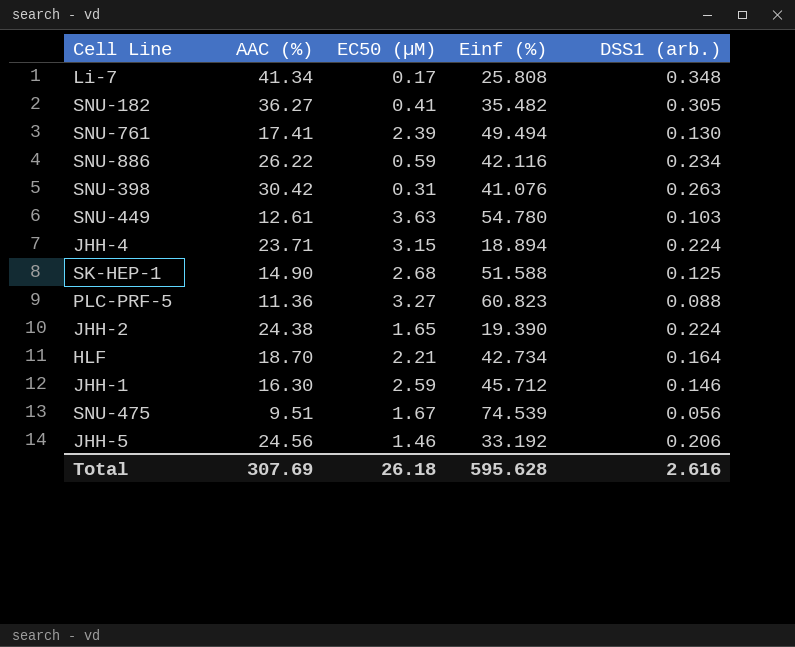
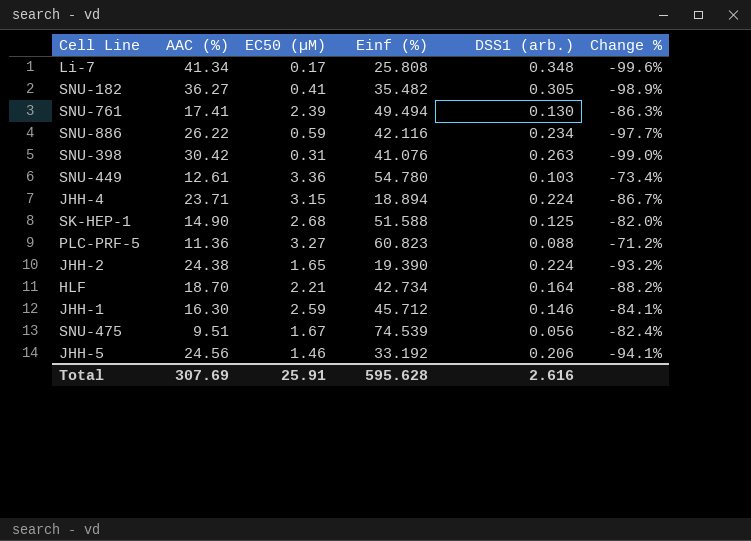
column Change % | formula: none -> ([EC50 (µM)] - [AAC (%)]) / [AAC (%)]
SNU-449 | EC50 (µM): 3.63 -> 3.36
Total | EC50 (µM): 26.18 -> 25.91

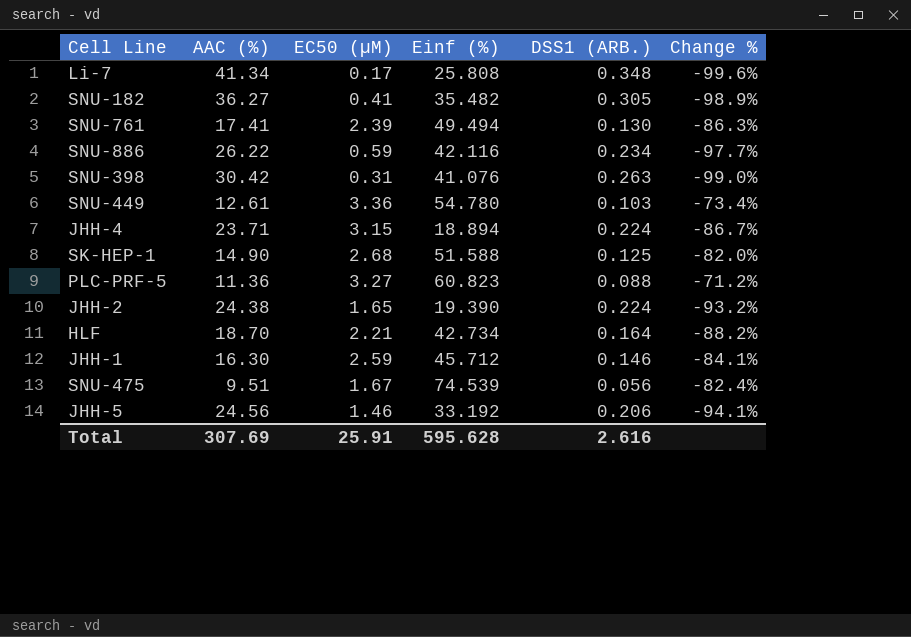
column name: DSS1 (arb.) -> DSS1 (ARB.)

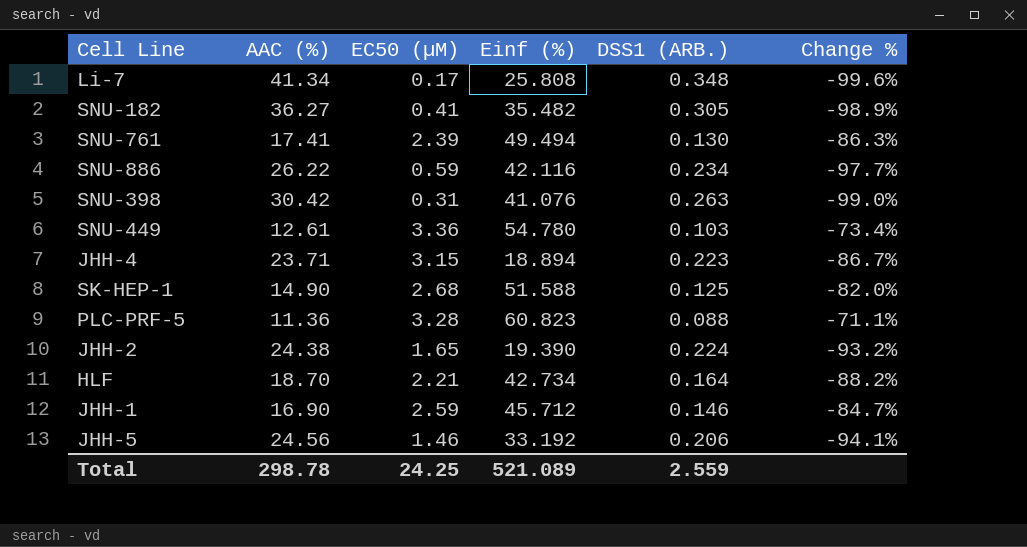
row SNU-475: 9.51 | 1.67 | 74.539 | 0.056 | -82.4% -> none
JHH-4 | DSS1 (ARB.): 0.224 -> 0.223
PLC-PRF-5 | EC50 (µM): 3.27 -> 3.28
PLC-PRF-5 | Change %: -71.2% -> -71.1%
JHH-1 | AAC (%): 16.30 -> 16.90
JHH-1 | Change %: -84.1% -> -84.7%
Total | AAC (%): 307.69 -> 298.78
Total | EC50 (µM): 25.91 -> 24.25
Total | Einf (%): 595.628 -> 521.089
Total | DSS1 (ARB.): 2.616 -> 2.559

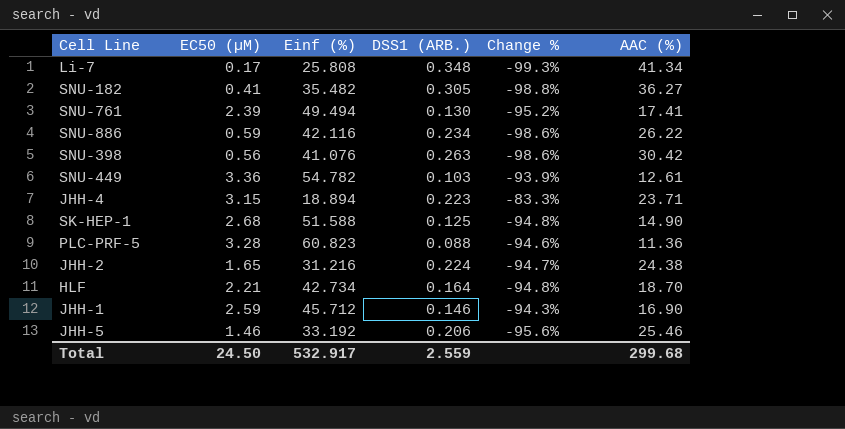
column Change % | formula: ([EC50 (µM)] - [AAC (%)]) / [AAC (%)] -> ([EC50 (µM)] - [Einf (%)]) / [Einf (%)]
column AAC (%) | position: 2 -> 6
SNU-398 | EC50 (µM): 0.31 -> 0.56
SNU-449 | Einf (%): 54.780 -> 54.782
JHH-2 | Einf (%): 19.390 -> 31.216
JHH-5 | AAC (%): 24.56 -> 25.46
Total | EC50 (µM): 24.25 -> 24.50
Total | Einf (%): 521.089 -> 532.917
Total | AAC (%): 298.78 -> 299.68

